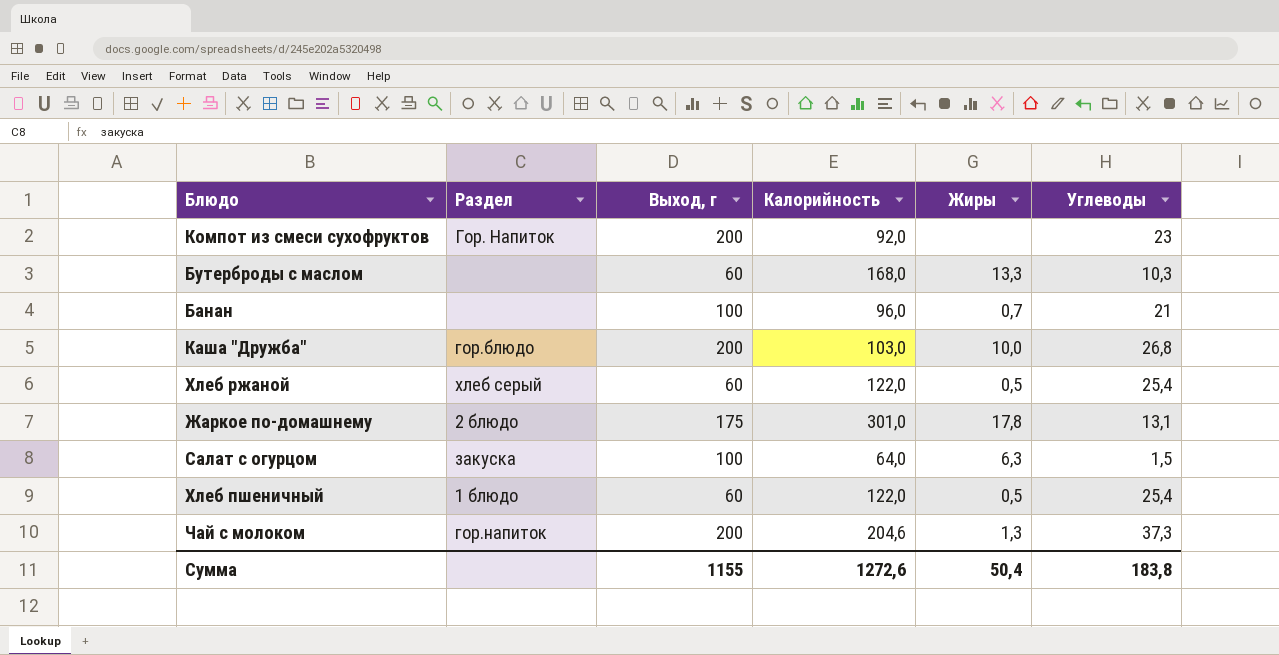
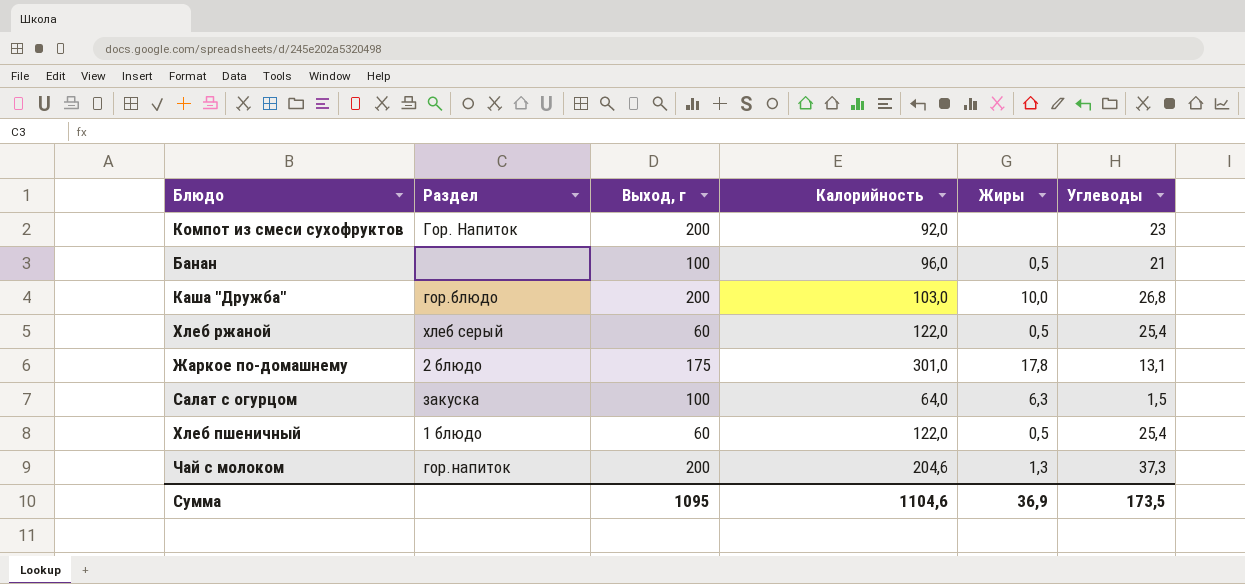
row Бутерброды с маслом: none | 60 | 168,0 | 13,3 | 10,3 -> none
Банан | Жиры: 0,7 -> 0,5
Сумма | Выход, г: 1155 -> 1095
Сумма | Калорийность: 1272,6 -> 1104,6
Сумма | Жиры: 50,4 -> 36,9
Сумма | Углеводы: 183,8 -> 173,5

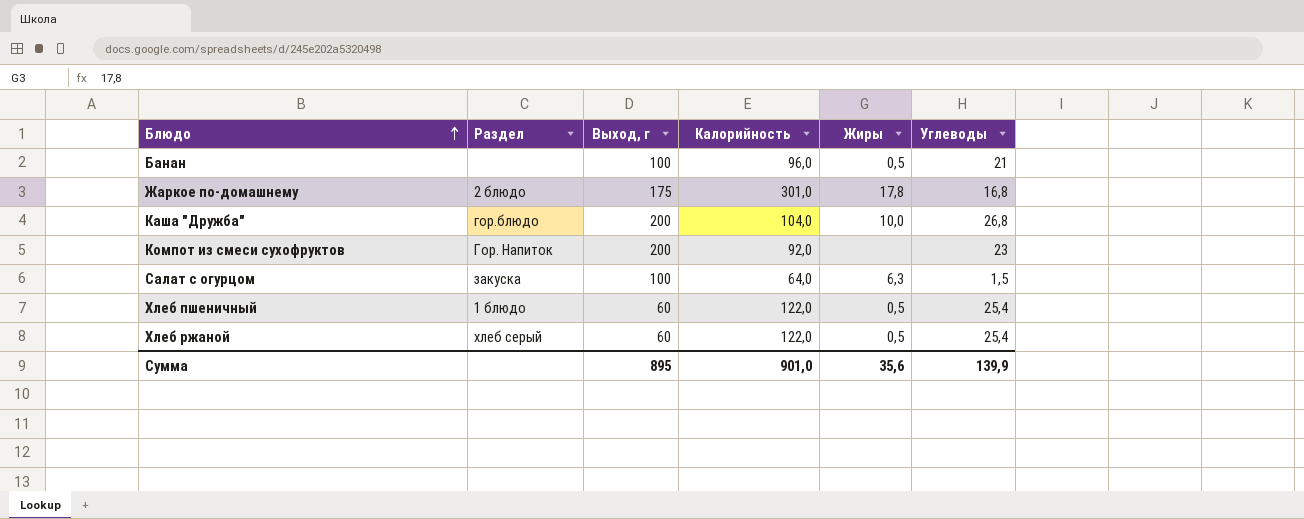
row order: none -> Блюдо ascending
row Чай с молоком: гор.напиток | 200 | 204,6 | 1,3 | 37,3 -> none
Жаркое по-домашнему | Углеводы: 13,1 -> 16,8
Каша "Дружба" | Калорийность: 103,0 -> 104,0
Сумма | Выход, г: 1095 -> 895
Сумма | Калорийность: 1104,6 -> 901,0
Сумма | Жиры: 36,9 -> 35,6
Сумма | Углеводы: 173,5 -> 139,9

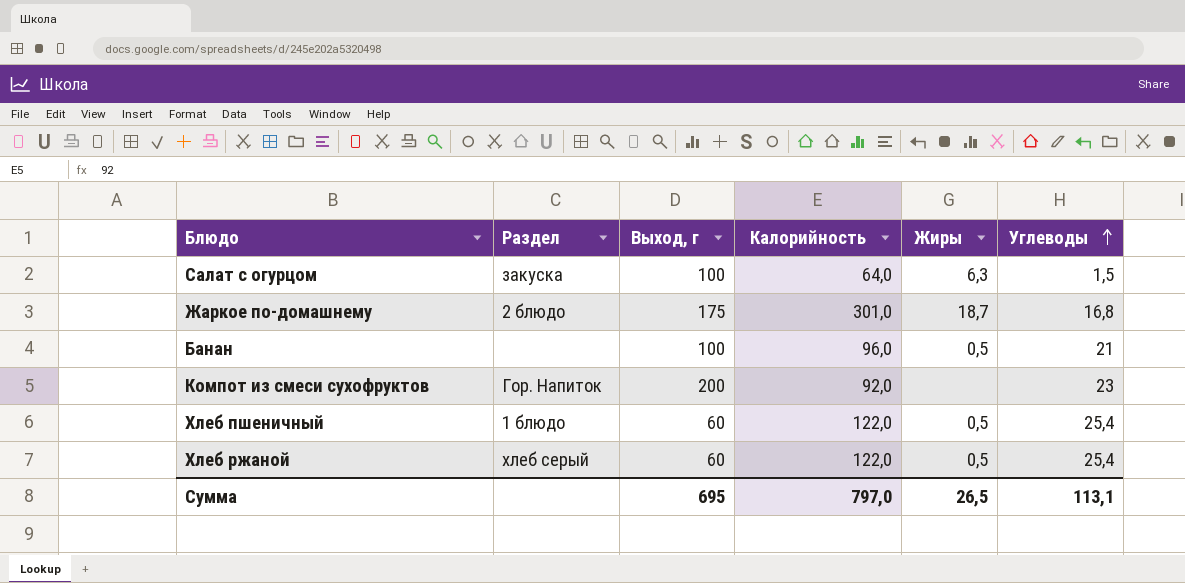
row order: Блюдо ascending -> Углеводы ascending
row Каша "Дружба": гор.блюдо | 200 | 104,0 | 10,0 | 26,8 -> none
Жаркое по-домашнему | Жиры: 17,8 -> 18,7
Сумма | Выход, г: 895 -> 695
Сумма | Калорийность: 901,0 -> 797,0
Сумма | Жиры: 35,6 -> 26,5
Сумма | Углеводы: 139,9 -> 113,1

